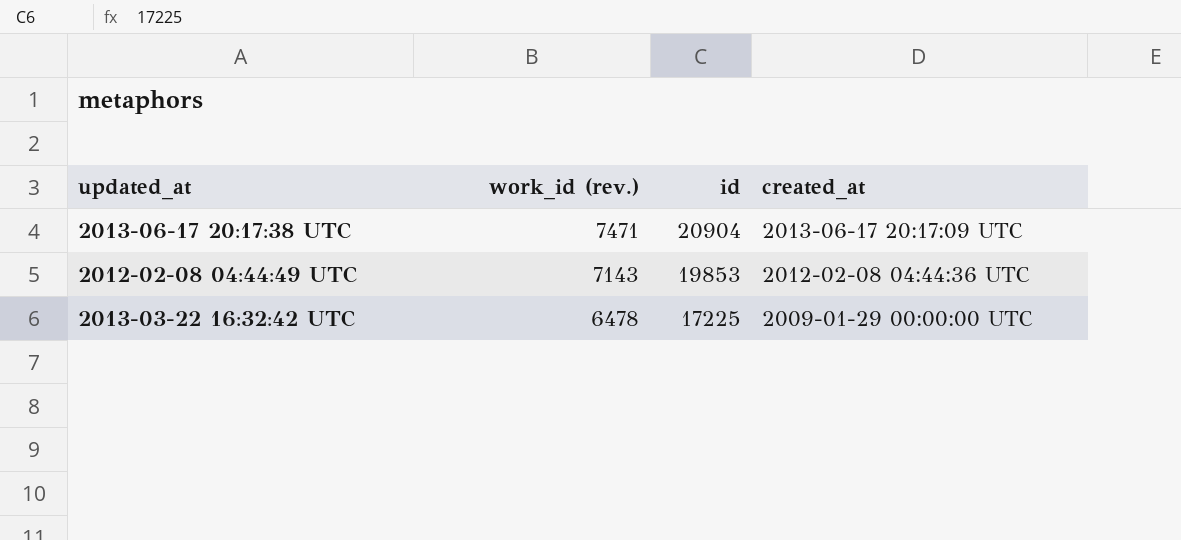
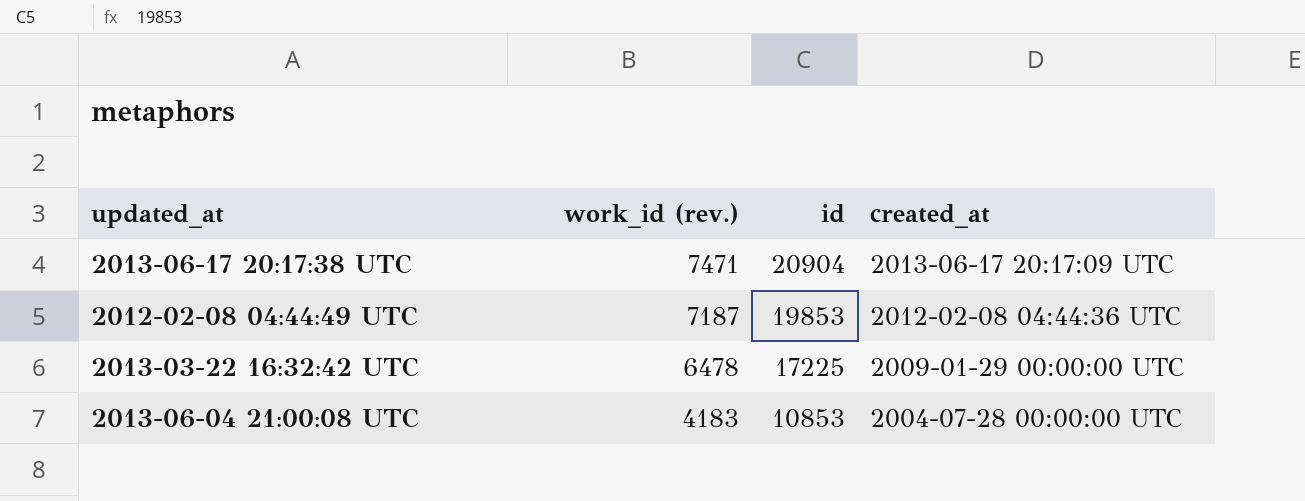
2012-02-08 04:44:49 UTC | work_id (rev.): 7143 -> 7187
row 2013-06-04 21:00:08 UTC: none -> 4183 | 10853 | 2004-07-28 00:00:00 UTC

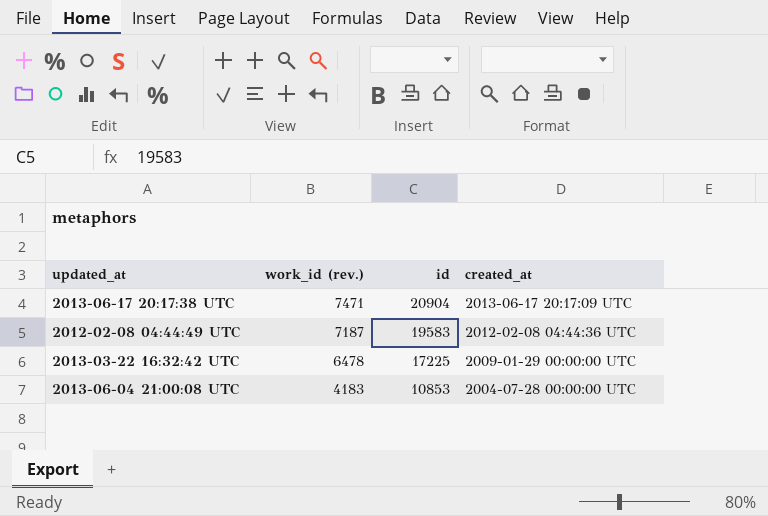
2012-02-08 04:44:49 UTC | id: 19853 -> 19583

